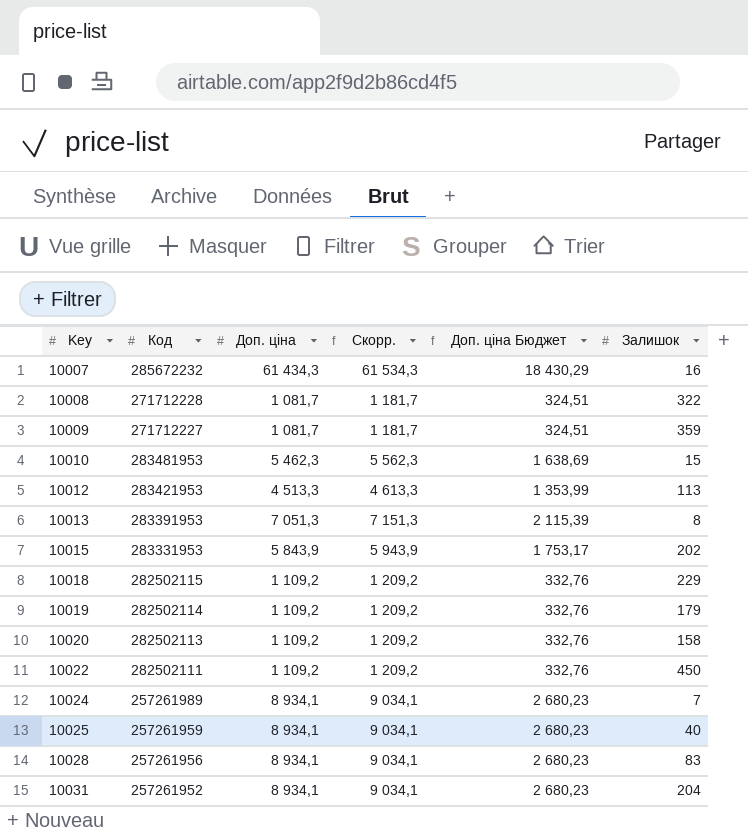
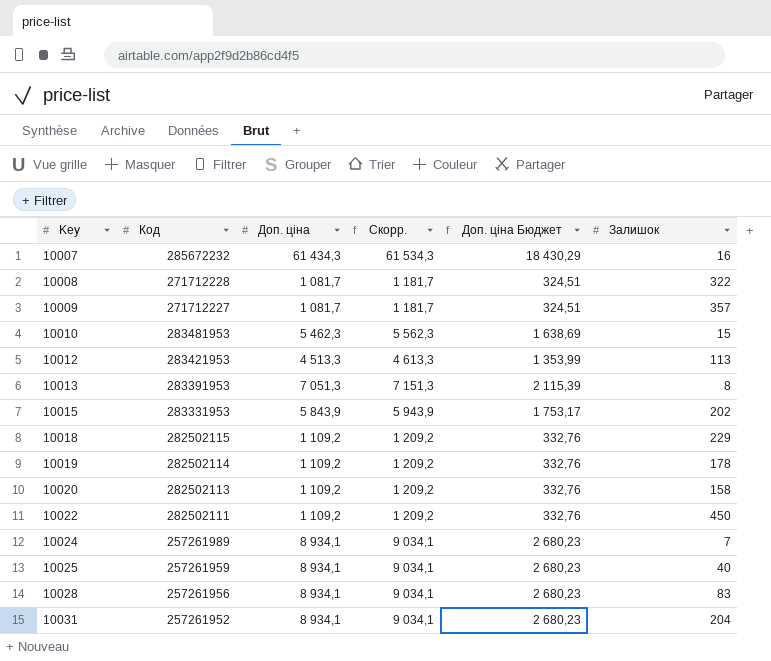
10009 | Залишок: 359 -> 357
10019 | Залишок: 179 -> 178

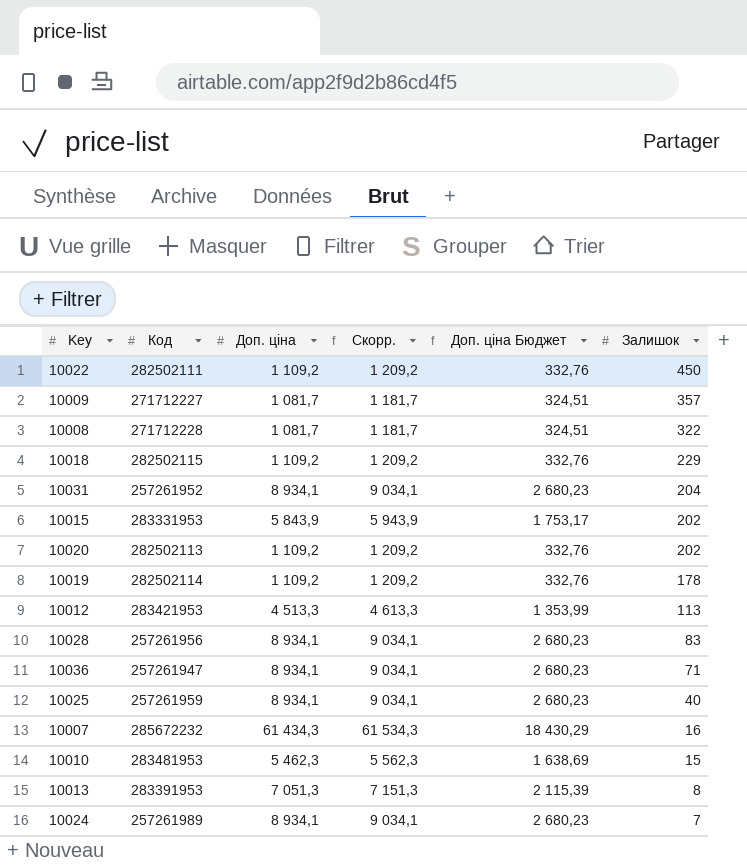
row order: Key ascending -> Залишок descending
10020 | Залишок: 158 -> 202
row 10036: none -> 257261947 | 8 934,1 | 9 034,1 | 2 680,23 | 71

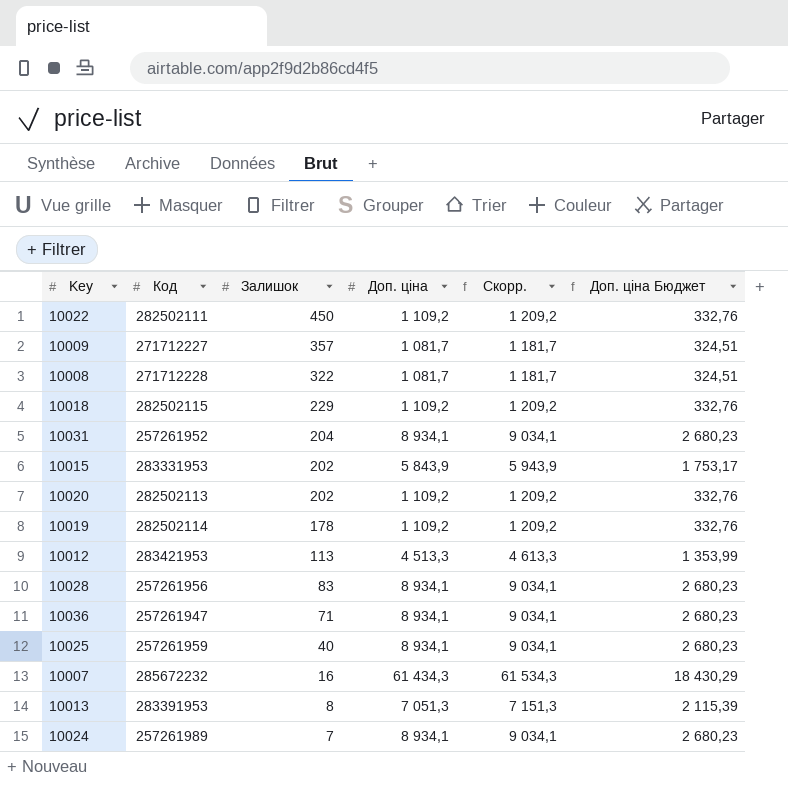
column Залишок | position: 6 -> 3
row 10010: 283481953 | 5 462,3 | 5 562,3 | 1 638,69 | 15 -> none

